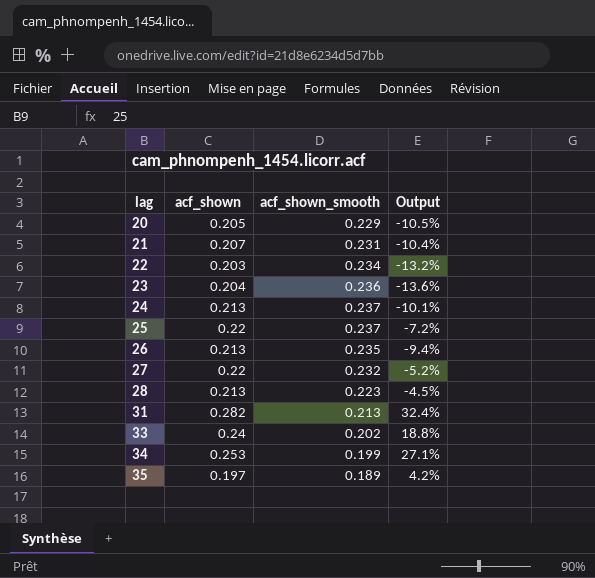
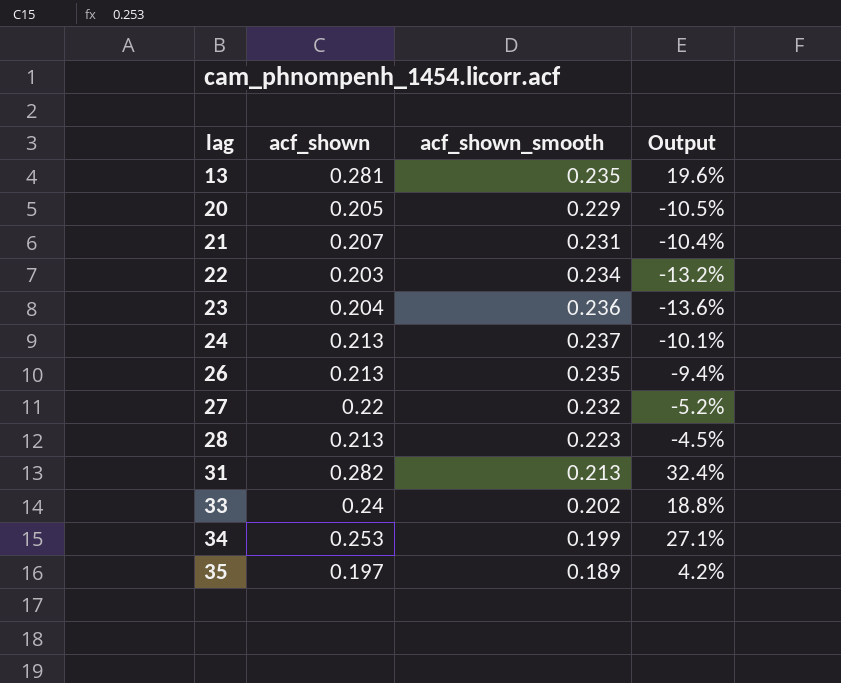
row 25: 0.22 | 0.237 | -7.2% -> none
row 13: none -> 0.281 | 0.235 | 19.6%

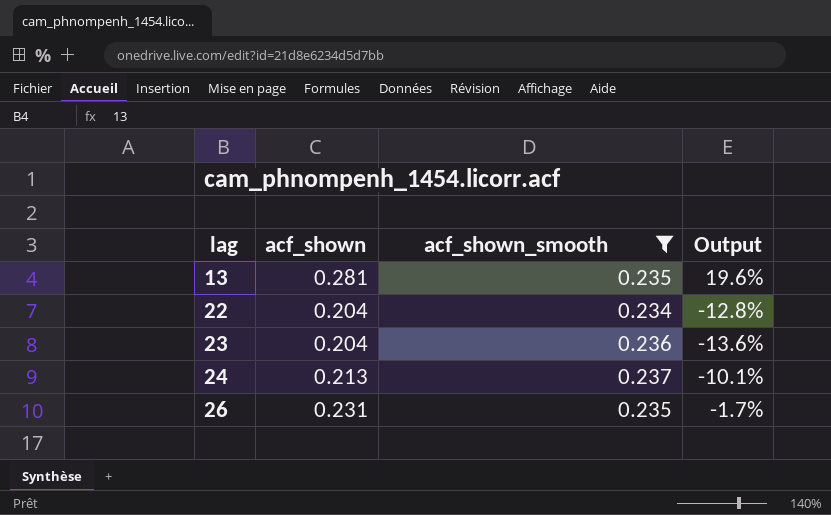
filter: none -> acf_shown_smooth >= 0.234
22 | acf_shown: 0.203 -> 0.204
22 | Output: -13.2% -> -12.8%
26 | acf_shown: 0.213 -> 0.231
26 | Output: -9.4% -> -1.7%

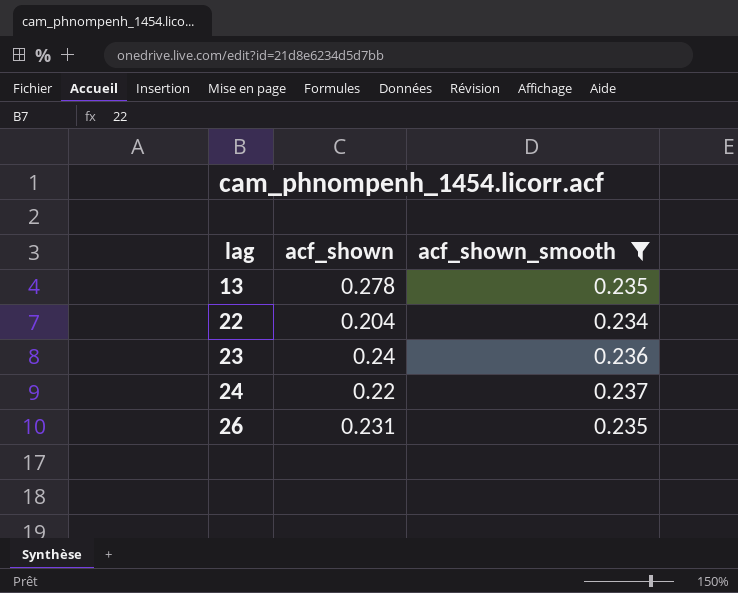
column Output | formula: ([acf_shown] - [acf_shown_smooth]) / [acf_shown_smooth] -> none
13 | acf_shown: 0.281 -> 0.278
23 | acf_shown: 0.204 -> 0.24
24 | acf_shown: 0.213 -> 0.22

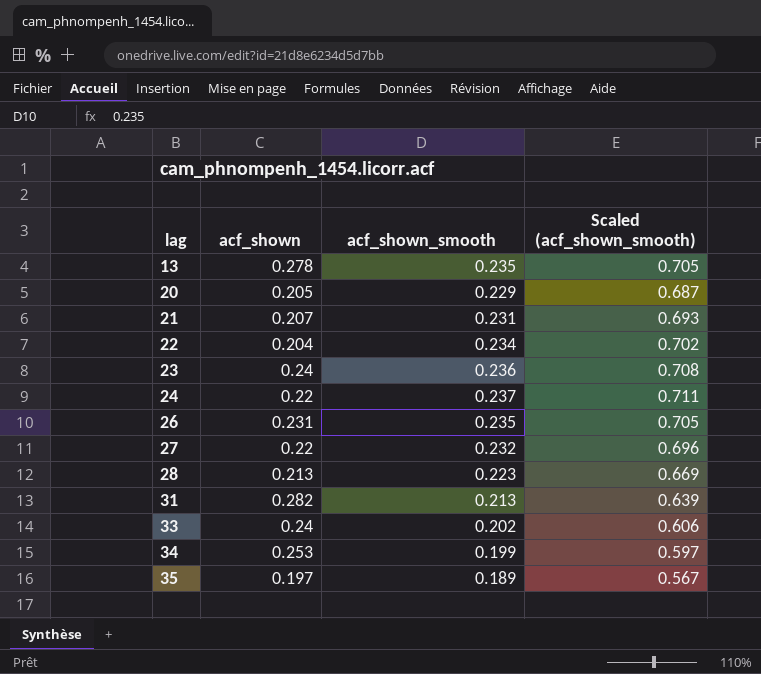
filter: acf_shown_smooth >= 0.234 -> none
column Scaled (acf_shown_smooth) | formula: none -> [acf_shown_smooth] * 3

